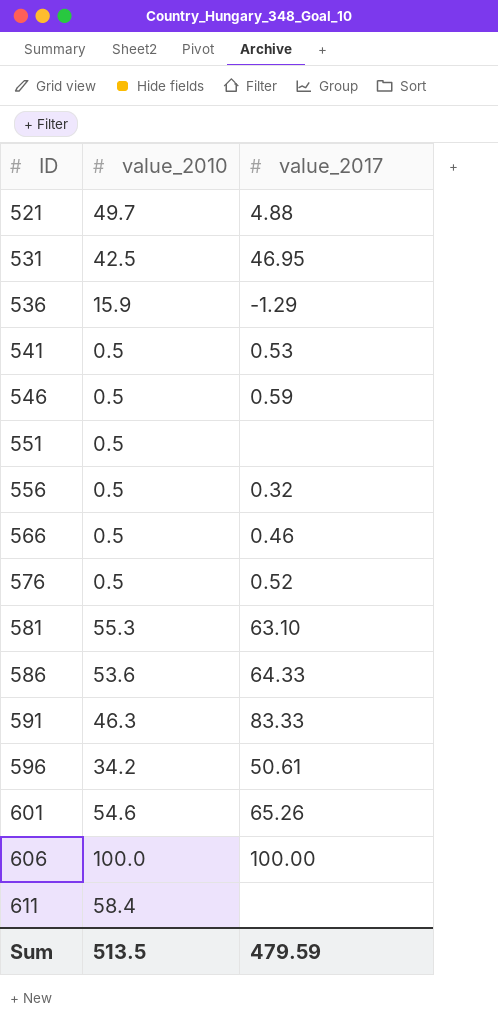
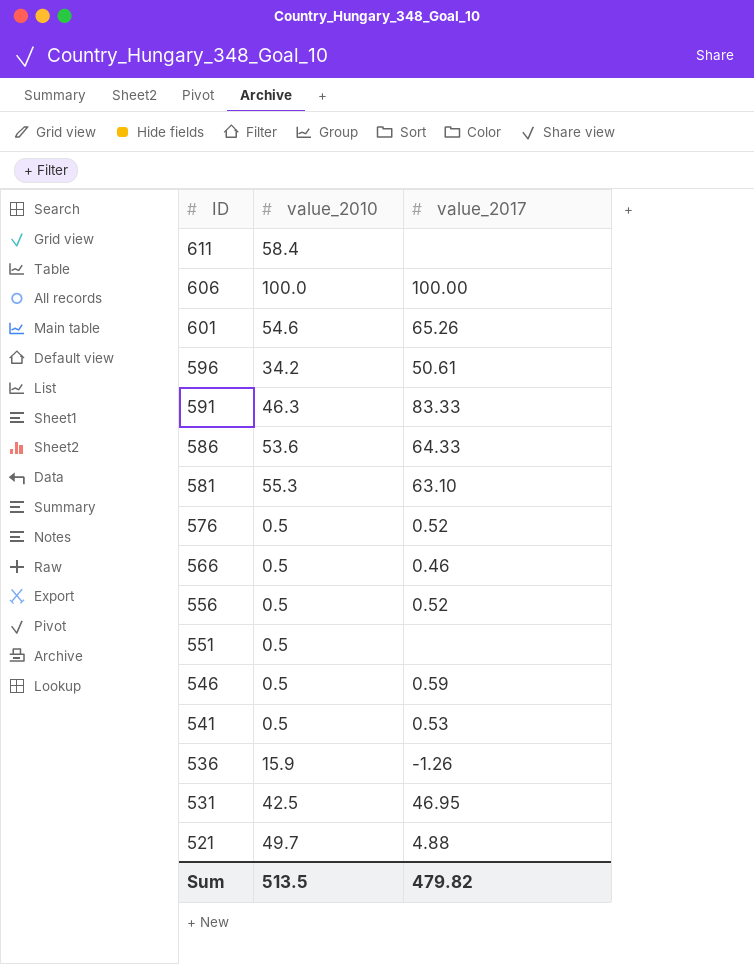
row order: ID ascending -> ID descending
556 | value_2017: 0.32 -> 0.52
536 | value_2017: -1.29 -> -1.26
Sum | value_2017: 479.59 -> 479.82

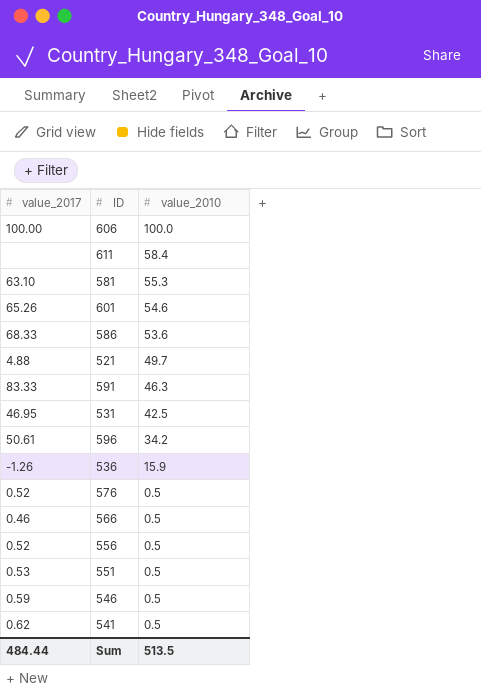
row order: ID descending -> value_2010 descending
column value_2017 | position: 3 -> 1
586 | value_2017: 64.33 -> 68.33
551 | value_2017: none -> 0.53
541 | value_2017: 0.53 -> 0.62
Sum | value_2017: 479.82 -> 484.44

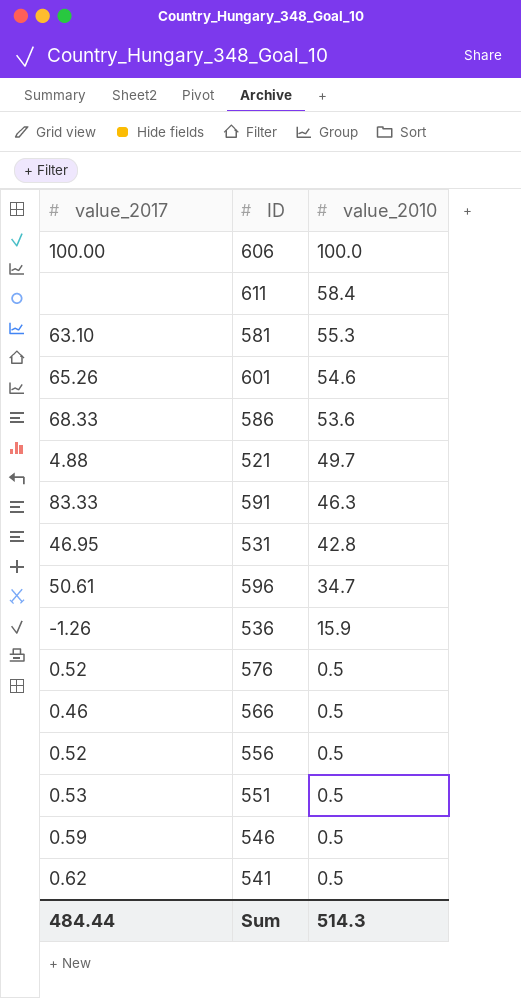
531 | value_2010: 42.5 -> 42.8
596 | value_2010: 34.2 -> 34.7
Sum | value_2010: 513.5 -> 514.3

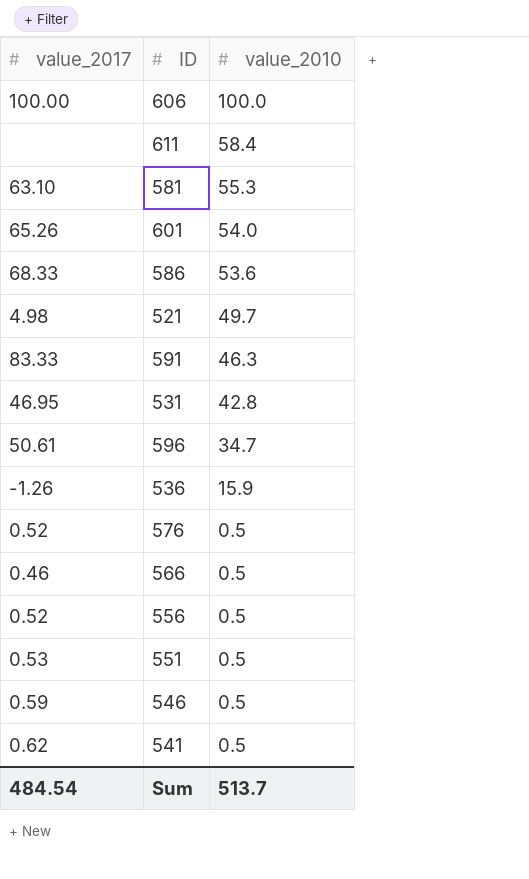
601 | value_2010: 54.6 -> 54.0
521 | value_2017: 4.88 -> 4.98
Sum | value_2017: 484.44 -> 484.54
Sum | value_2010: 514.3 -> 513.7

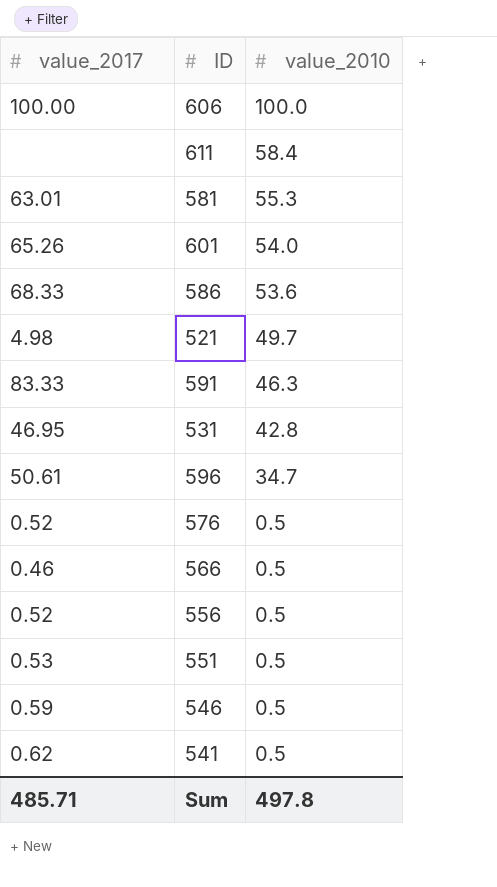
row 536: -1.26 | 15.9 -> none
581 | value_2017: 63.10 -> 63.01
Sum | value_2017: 484.54 -> 485.71
Sum | value_2010: 513.7 -> 497.8

